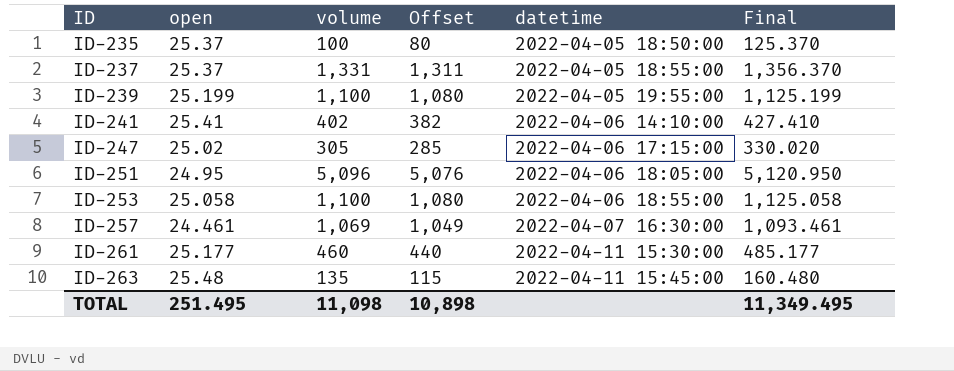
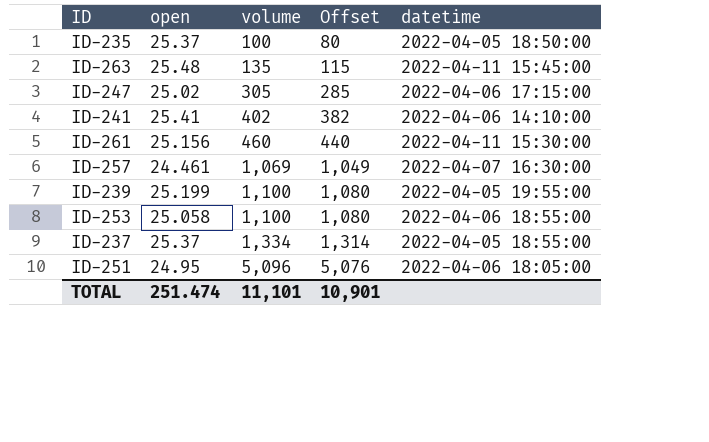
row order: ID ascending -> volume ascending
column Final | formula: [open] + [volume] -> none
ID-261 | open: 25.177 -> 25.156
ID-237 | volume: 1,331 -> 1,334
ID-237 | Offset: 1,311 -> 1,314
TOTAL | open: 251.495 -> 251.474
TOTAL | volume: 11,098 -> 11,101
TOTAL | Offset: 10,898 -> 10,901

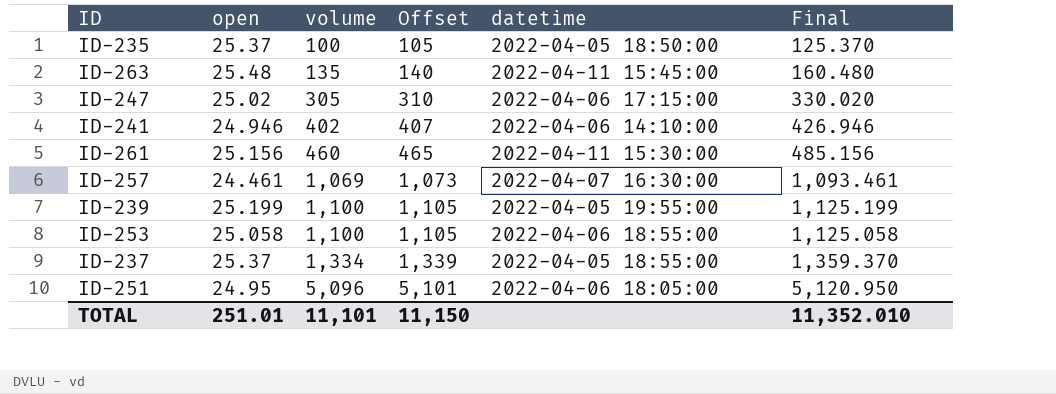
column Offset | formula: [volume] - 20 -> [Final] - 20
column Final | formula: none -> [open] + [volume]
ID-241 | open: 25.41 -> 24.946
TOTAL | open: 251.474 -> 251.01
TOTAL | Offset: 10,901 -> 11,150

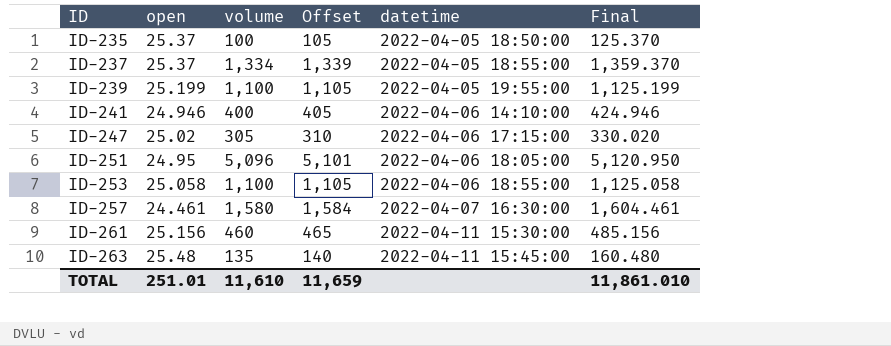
row order: volume ascending -> ID ascending
ID-241 | volume: 402 -> 400
ID-241 | Offset: 407 -> 405
ID-241 | Final: 426.946 -> 424.946
ID-257 | volume: 1,069 -> 1,580
ID-257 | Offset: 1,073 -> 1,584
ID-257 | Final: 1,093.461 -> 1,604.461
TOTAL | volume: 11,101 -> 11,610
TOTAL | Offset: 11,150 -> 11,659
TOTAL | Final: 11,352.010 -> 11,861.010

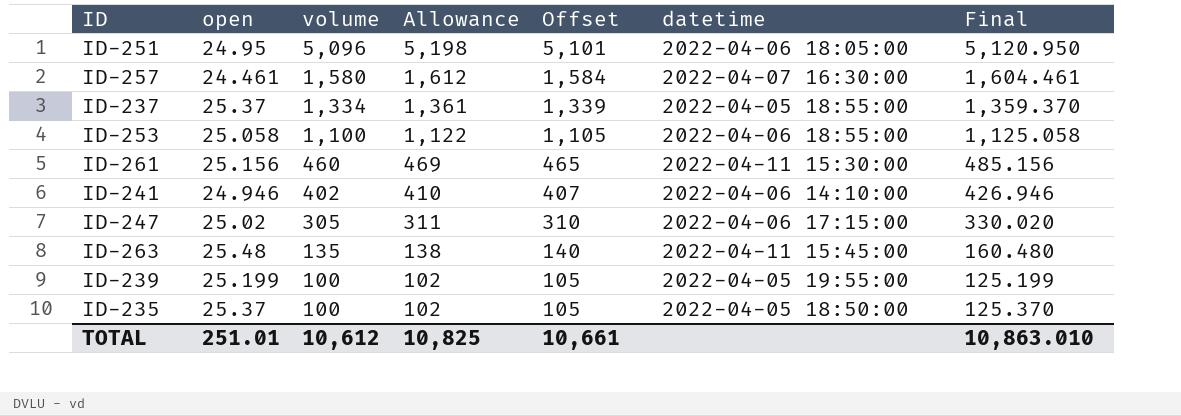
row order: ID ascending -> volume descending
column Allowance | formula: none -> [volume] * 1.02
ID-241 | volume: 400 -> 402
ID-241 | Offset: 405 -> 407
ID-241 | Final: 424.946 -> 426.946
ID-239 | volume: 1,100 -> 100
ID-239 | Offset: 1,105 -> 105
ID-239 | Final: 1,125.199 -> 125.199
TOTAL | volume: 11,610 -> 10,612
TOTAL | Offset: 11,659 -> 10,661
TOTAL | Final: 11,861.010 -> 10,863.010

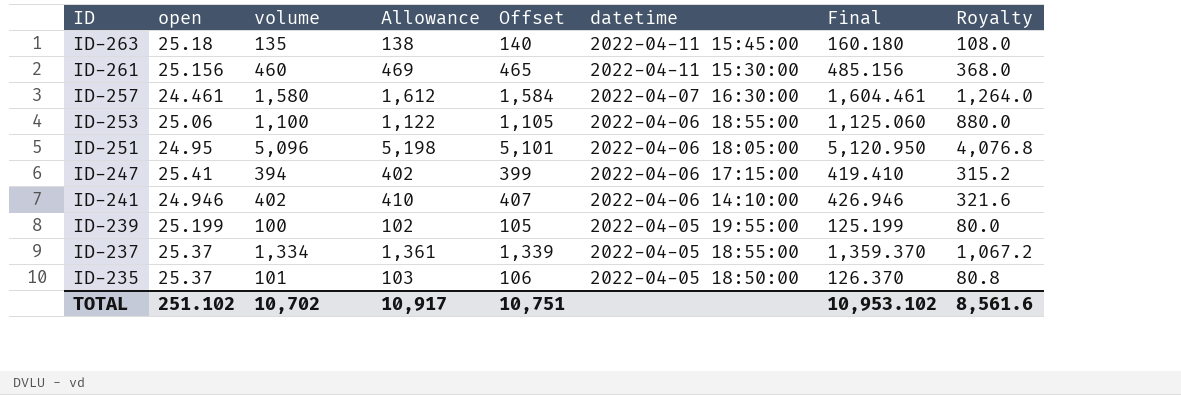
row order: volume descending -> ID descending
column Royalty | formula: none -> [volume] * 0.8
ID-263 | open: 25.48 -> 25.18
ID-263 | Final: 160.480 -> 160.180
ID-253 | open: 25.058 -> 25.06
ID-253 | Final: 1,125.058 -> 1,125.060
ID-247 | open: 25.02 -> 25.41
ID-247 | volume: 305 -> 394
ID-247 | Allowance: 311 -> 402
ID-247 | Offset: 310 -> 399
ID-247 | Final: 330.020 -> 419.410
ID-235 | volume: 100 -> 101
ID-235 | Allowance: 102 -> 103
ID-235 | Offset: 105 -> 106
ID-235 | Final: 125.370 -> 126.370
TOTAL | open: 251.01 -> 251.102
TOTAL | volume: 10,612 -> 10,702
TOTAL | Allowance: 10,825 -> 10,917
TOTAL | Offset: 10,661 -> 10,751
TOTAL | Final: 10,863.010 -> 10,953.102

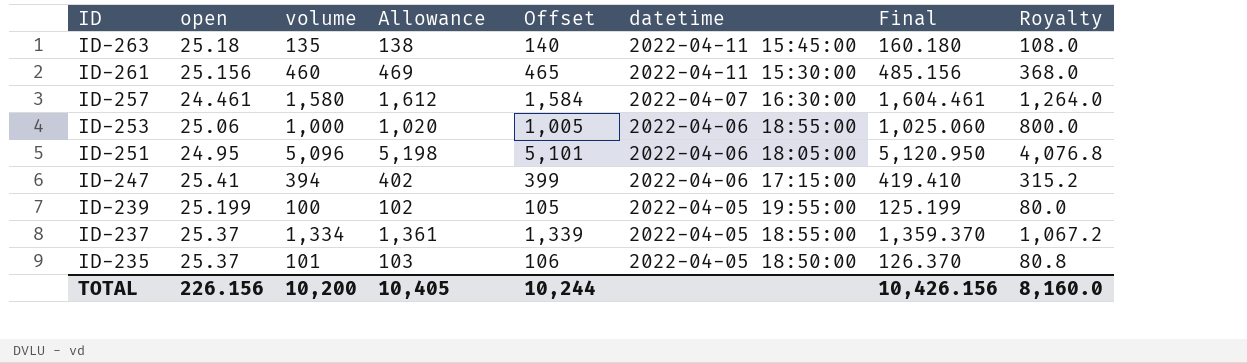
row ID-241: 24.946 | 402 | 410 | 407 | 2022-04-06 14:10:00 | 426.946 | 321.6 -> none
ID-253 | volume: 1,100 -> 1,000
ID-253 | Allowance: 1,122 -> 1,020
ID-253 | Offset: 1,105 -> 1,005
ID-253 | Final: 1,125.060 -> 1,025.060
ID-253 | Royalty: 880.0 -> 800.0
TOTAL | open: 251.102 -> 226.156
TOTAL | volume: 10,702 -> 10,200
TOTAL | Allowance: 10,917 -> 10,405
TOTAL | Offset: 10,751 -> 10,244
TOTAL | Final: 10,953.102 -> 10,426.156
TOTAL | Royalty: 8,561.6 -> 8,160.0

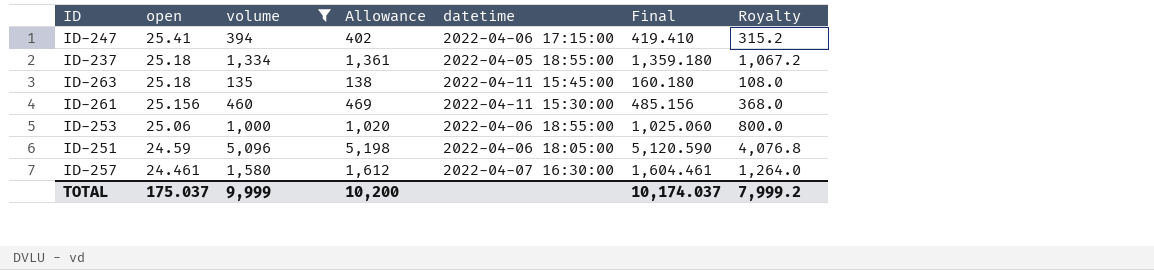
filter: none -> volume >= 135
row order: ID descending -> open descending
column Offset | formula: [Final] - 20 -> none
ID-237 | open: 25.37 -> 25.18
ID-237 | Final: 1,359.370 -> 1,359.180
ID-251 | open: 24.95 -> 24.59
ID-251 | Final: 5,120.950 -> 5,120.590
TOTAL | open: 226.156 -> 175.037
TOTAL | volume: 10,200 -> 9,999
TOTAL | Allowance: 10,405 -> 10,200
TOTAL | Final: 10,426.156 -> 10,174.037
TOTAL | Royalty: 8,160.0 -> 7,999.2

